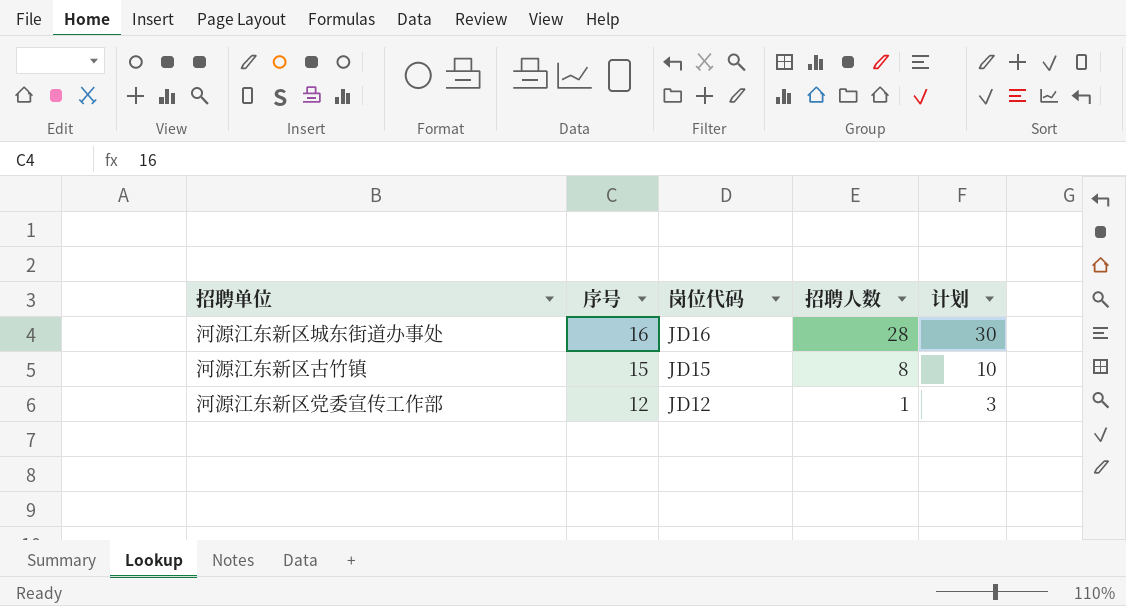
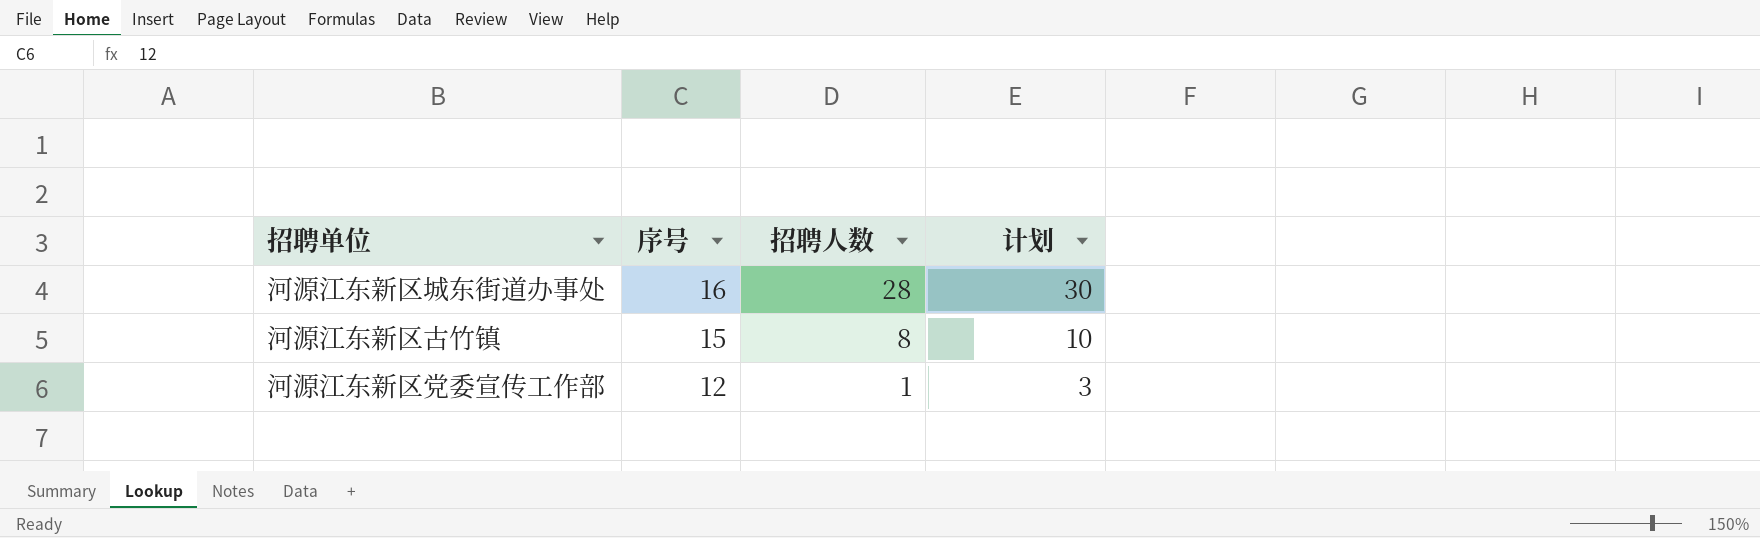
column 岗位代码 | position: 3 -> none

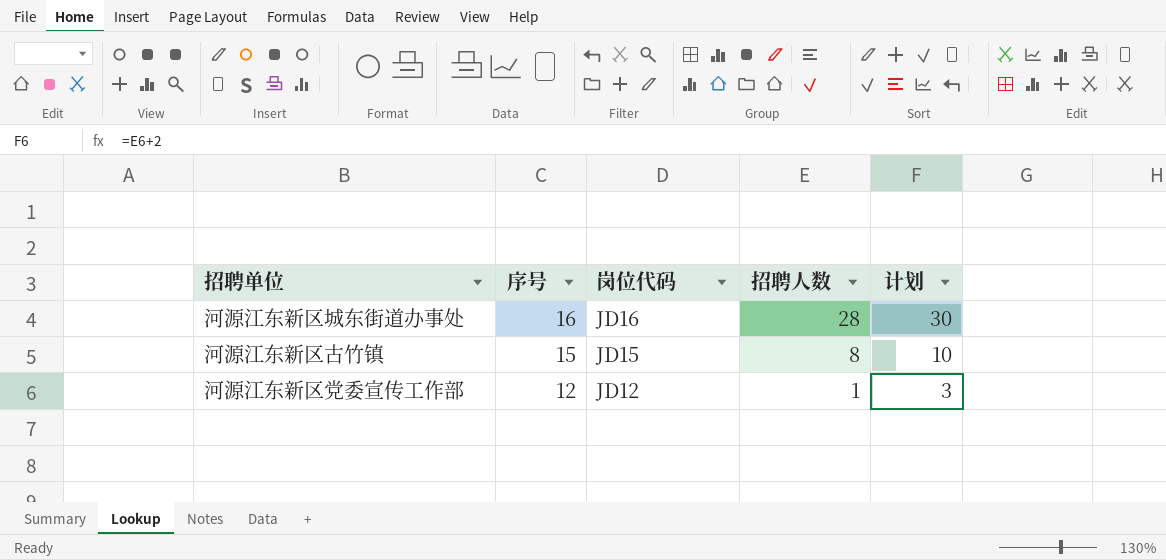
column 岗位代码 | position: none -> 3

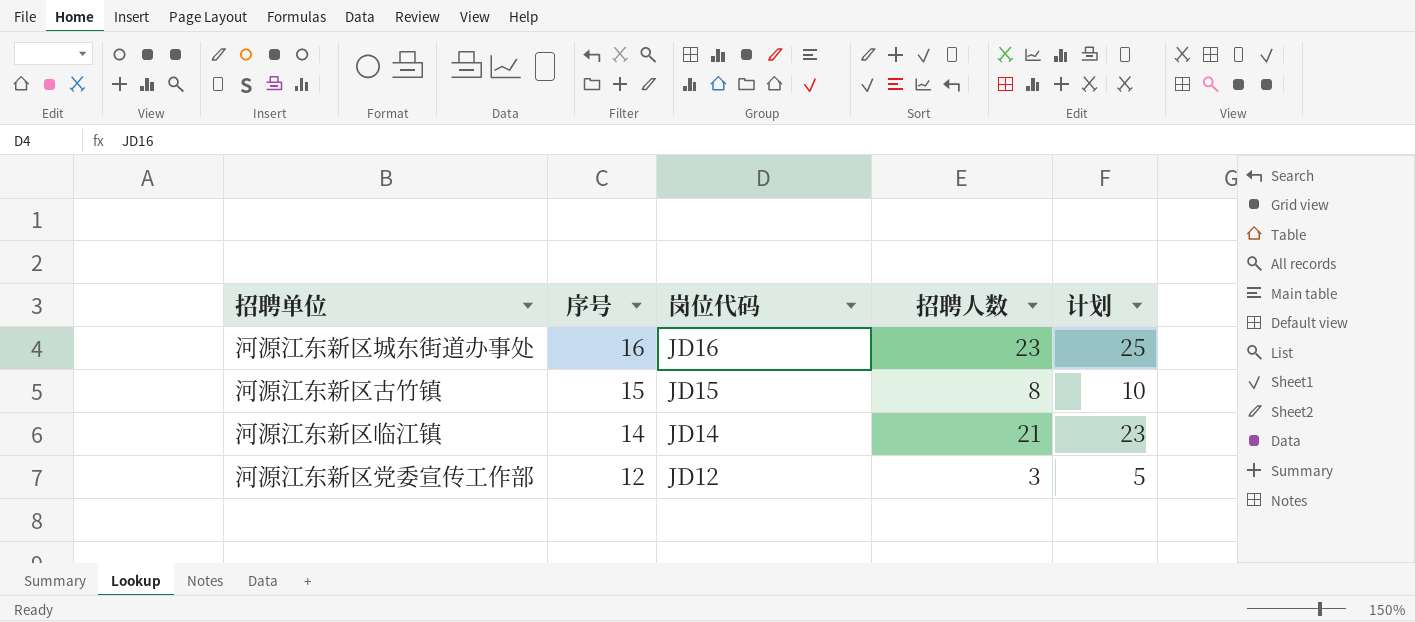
河源江东新区城东街道办事处 | 招聘人数: 28 -> 23
河源江东新区城东街道办事处 | 计划: 30 -> 25
row 河源江东新区临江镇: none -> 14 | JD14 | 21 | 23
河源江东新区党委宣传工作部 | 招聘人数: 1 -> 3
河源江东新区党委宣传工作部 | 计划: 3 -> 5

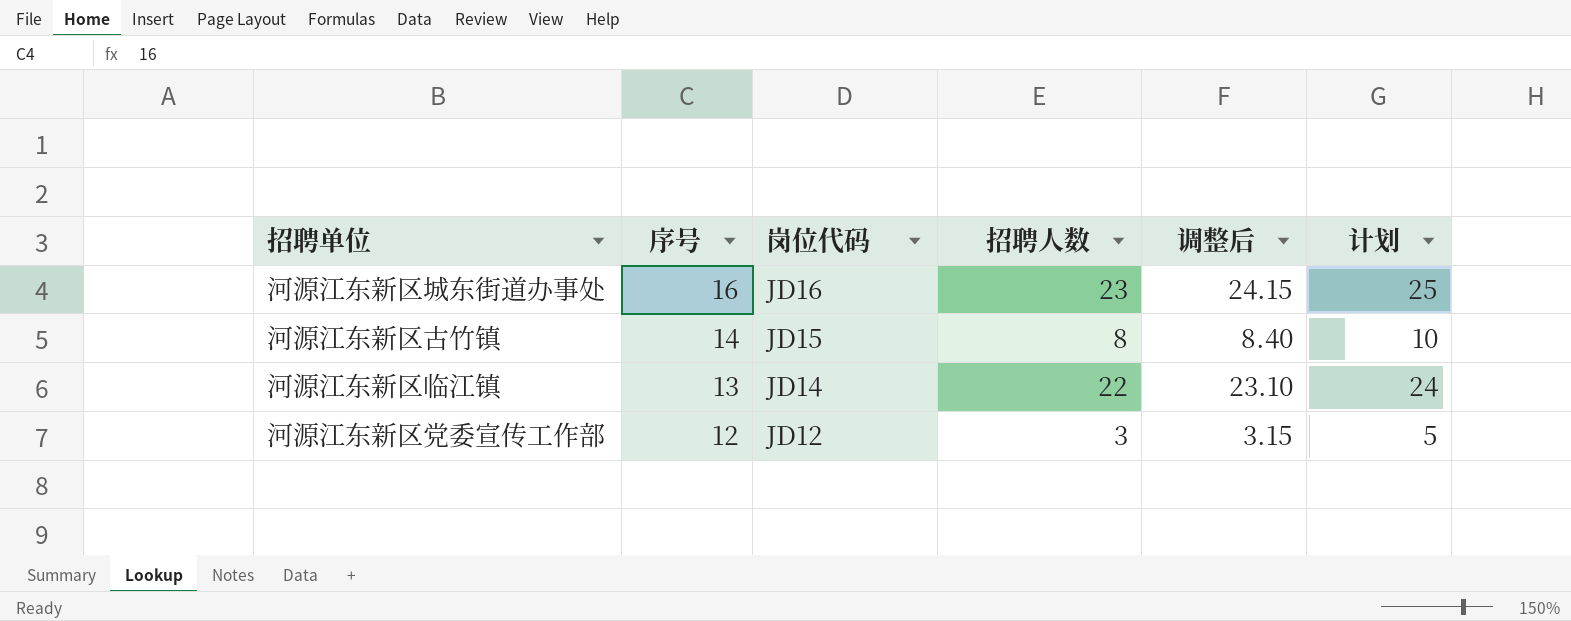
column 调整后 | formula: none -> [招聘人数] * 1.05
河源江东新区古竹镇 | 序号: 15 -> 14
河源江东新区临江镇 | 序号: 14 -> 13
河源江东新区临江镇 | 招聘人数: 21 -> 22
河源江东新区临江镇 | 计划: 23 -> 24

